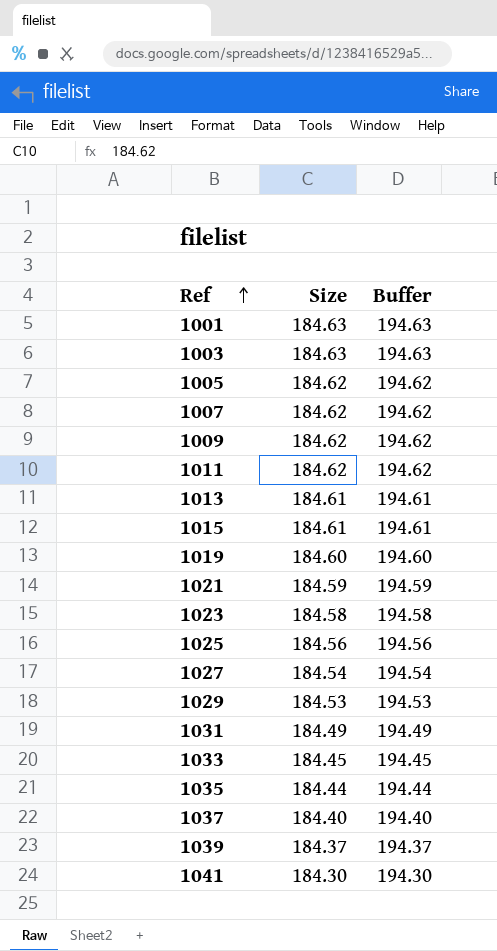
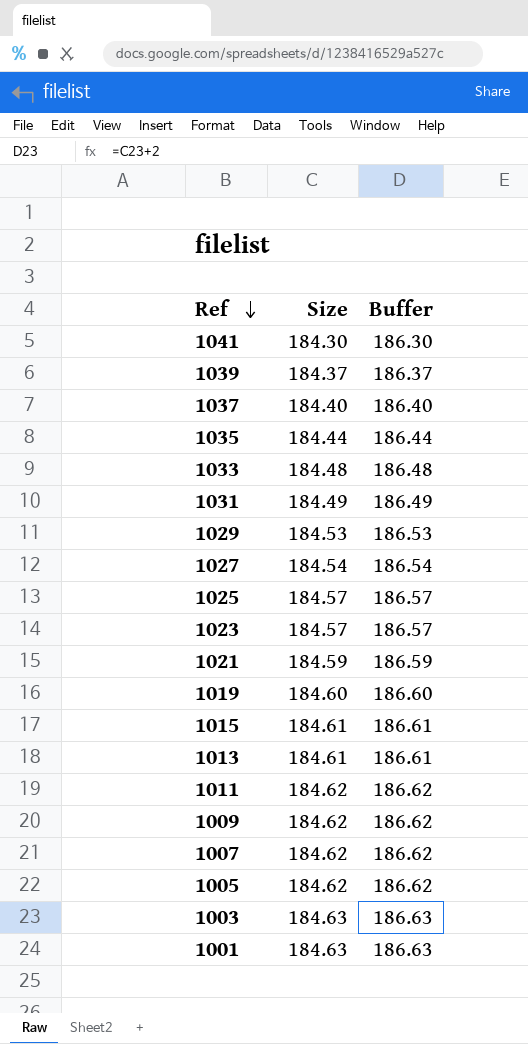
row order: Ref ascending -> Ref descending
column Buffer | formula: [Size] + 10 -> [Size] + 2
1033 | Size: 184.45 -> 184.48
1025 | Size: 184.56 -> 184.57
1023 | Size: 184.58 -> 184.57

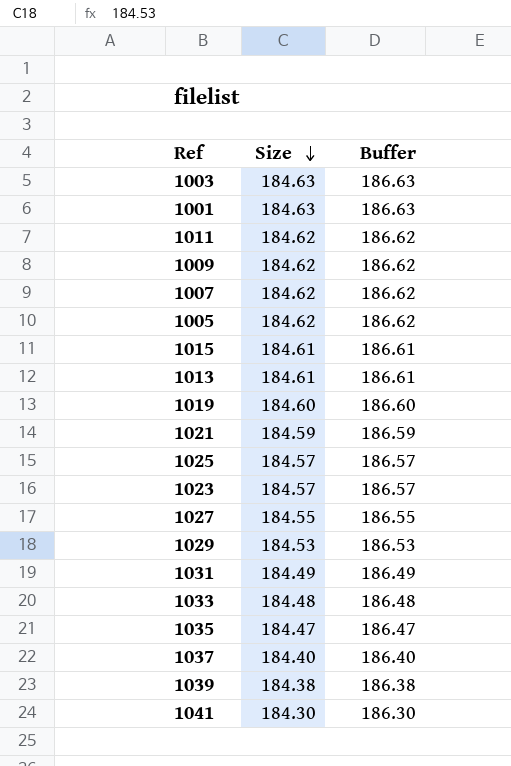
row order: Ref descending -> Size descending
1027 | Size: 184.54 -> 184.55
1027 | Buffer: 186.54 -> 186.55
1035 | Size: 184.44 -> 184.47
1035 | Buffer: 186.44 -> 186.47
1039 | Size: 184.37 -> 184.38
1039 | Buffer: 186.37 -> 186.38

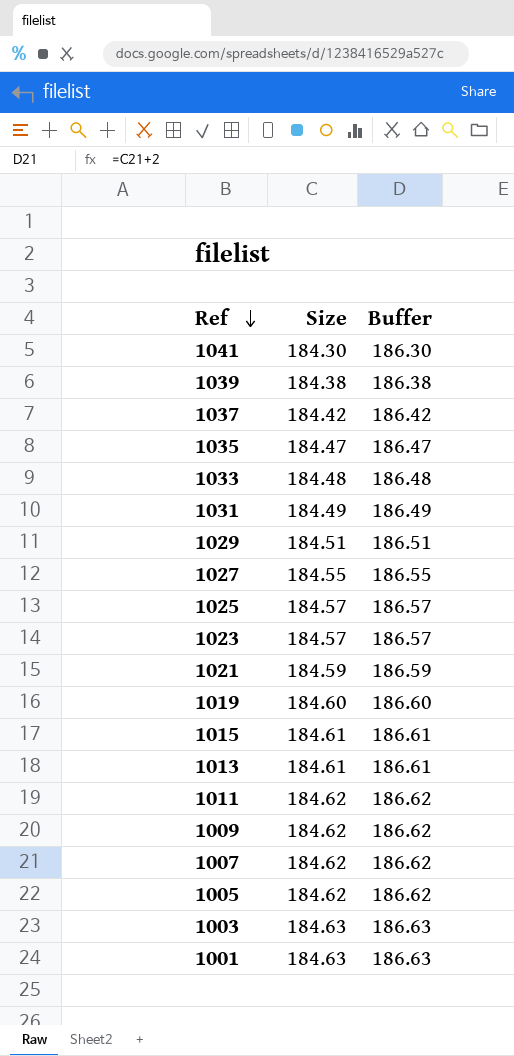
row order: Size descending -> Ref descending
1037 | Size: 184.40 -> 184.42
1037 | Buffer: 186.40 -> 186.42
1029 | Size: 184.53 -> 184.51
1029 | Buffer: 186.53 -> 186.51

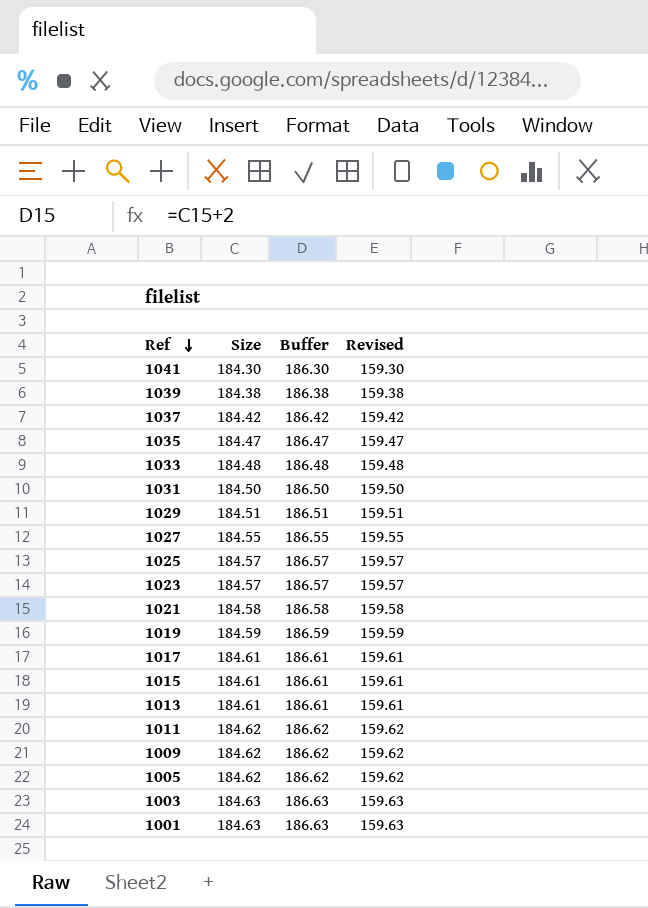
column Revised | formula: none -> [Size] - 25
row 1007: 184.62 | 186.62 -> none
1031 | Size: 184.49 -> 184.50
1031 | Buffer: 186.49 -> 186.50
1021 | Size: 184.59 -> 184.58
1021 | Buffer: 186.59 -> 186.58
1019 | Size: 184.60 -> 184.59
1019 | Buffer: 186.60 -> 186.59
row 1017: none -> 184.61 | 186.61 | 159.61

